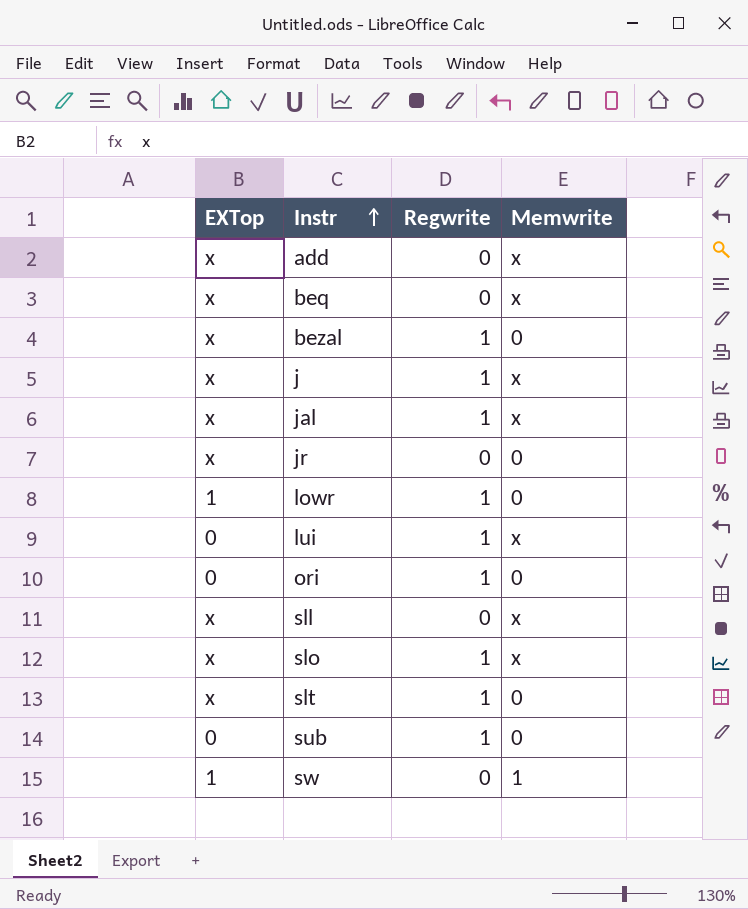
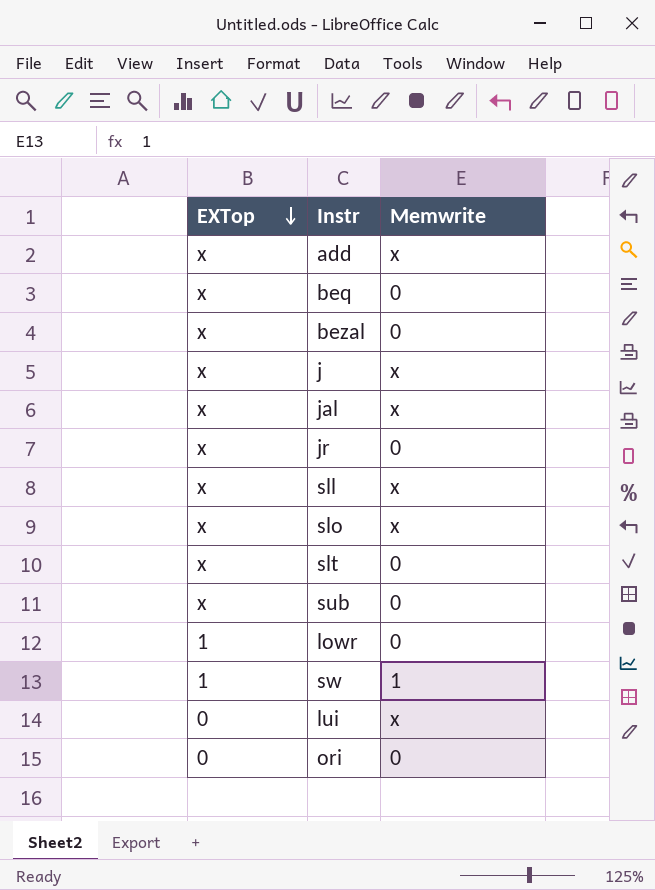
row order: Instr ascending -> EXTop descending
column Regwrite | position: 3 -> none
beq | Memwrite: x -> 0
sub | EXTop: 0 -> x

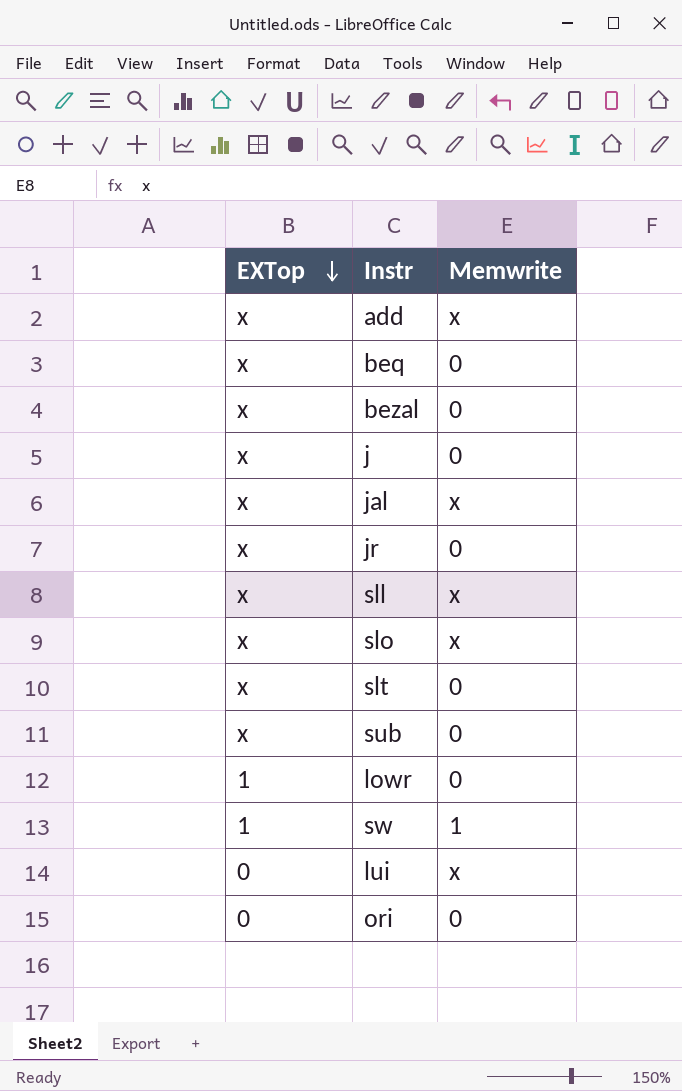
j | Memwrite: x -> 0

